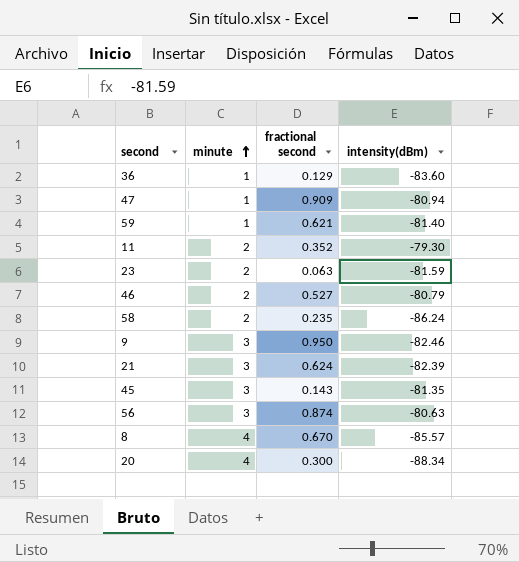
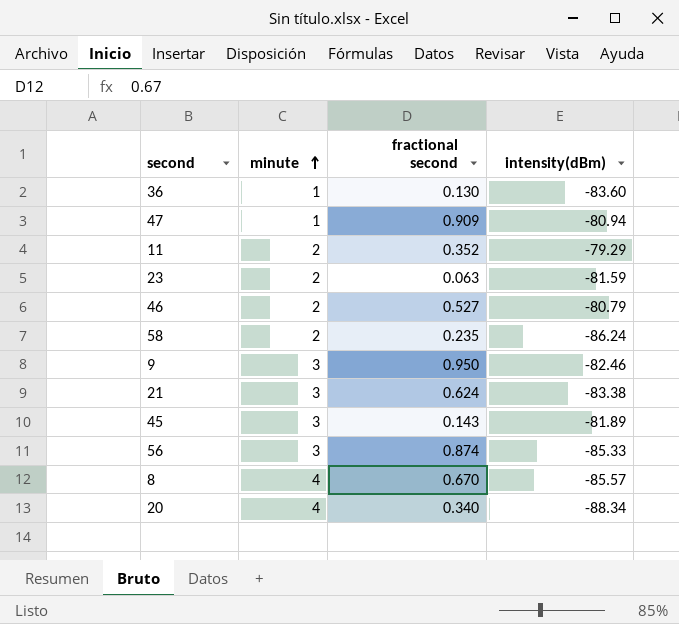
row 59: 1 | 0.621 | -81.40 -> none
36 | fractional second: 0.129 -> 0.130
11 | intensity(dBm): -79.30 -> -79.29
21 | intensity(dBm): -82.39 -> -83.38
45 | intensity(dBm): -81.35 -> -81.89
56 | intensity(dBm): -80.63 -> -85.33
20 | fractional second: 0.300 -> 0.340

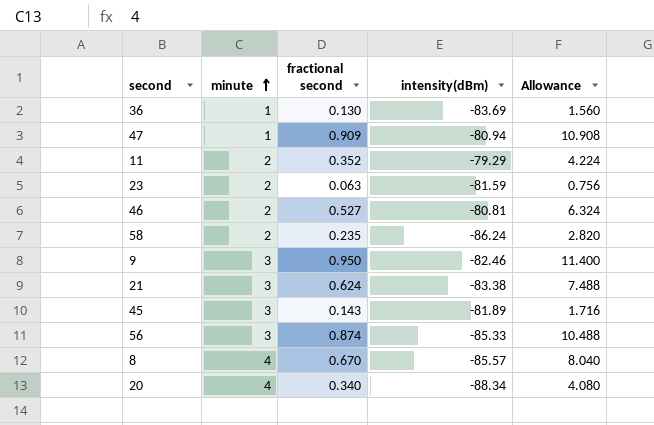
column Allowance | formula: none -> [fractional second] * 12
36 | intensity(dBm): -83.60 -> -83.69
46 | intensity(dBm): -80.79 -> -80.81

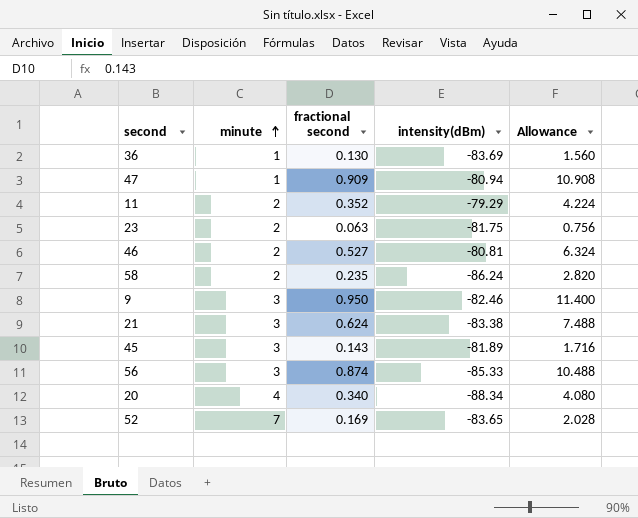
row 8: 4 | 0.670 | -85.57 | 8.040 -> none
23 | intensity(dBm): -81.59 -> -81.75
row 52: none -> 7 | 0.169 | -83.65 | 2.028

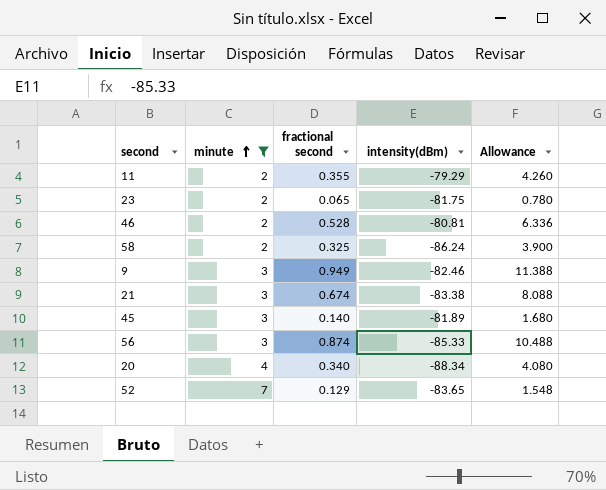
filter: none -> minute != 1
11 | fractional second: 0.352 -> 0.355
11 | Allowance: 4.224 -> 4.260
23 | fractional second: 0.063 -> 0.065
23 | Allowance: 0.756 -> 0.780
46 | fractional second: 0.527 -> 0.528
46 | Allowance: 6.324 -> 6.336
58 | fractional second: 0.235 -> 0.325
58 | Allowance: 2.820 -> 3.900
9 | fractional second: 0.950 -> 0.949
9 | Allowance: 11.400 -> 11.388
21 | fractional second: 0.624 -> 0.674
21 | Allowance: 7.488 -> 8.088
45 | fractional second: 0.143 -> 0.140
45 | Allowance: 1.716 -> 1.680
52 | fractional second: 0.169 -> 0.129
52 | Allowance: 2.028 -> 1.548

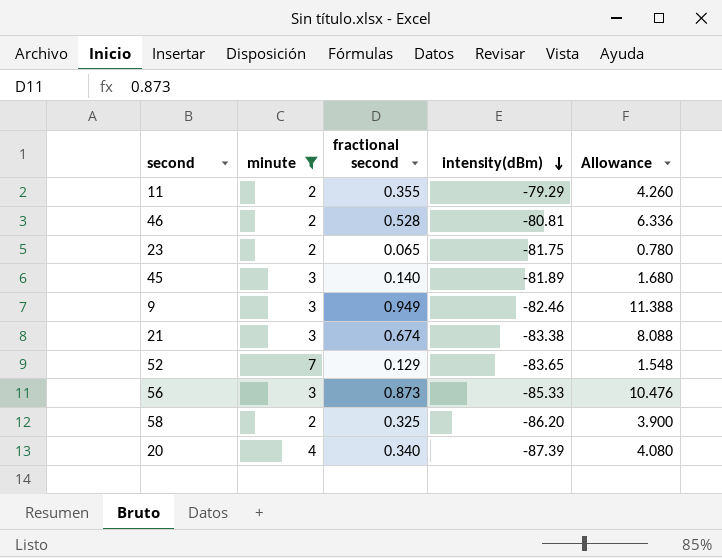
row order: minute ascending -> intensity(dBm) descending
56 | fractional second: 0.874 -> 0.873
56 | Allowance: 10.488 -> 10.476
58 | intensity(dBm): -86.24 -> -86.20
20 | intensity(dBm): -88.34 -> -87.39

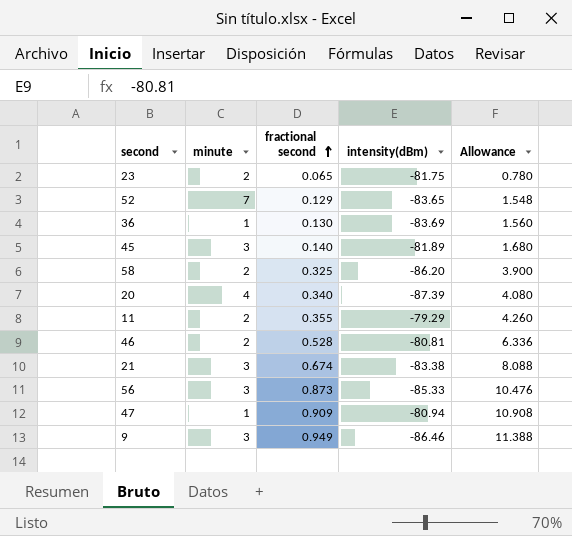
filter: minute != 1 -> none
row order: intensity(dBm) descending -> fractional second ascending
9 | intensity(dBm): -82.46 -> -86.46

